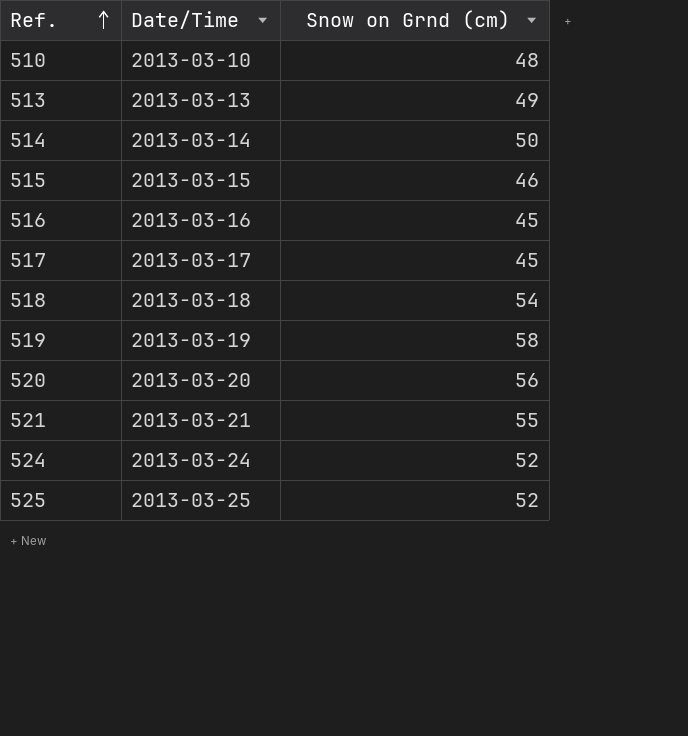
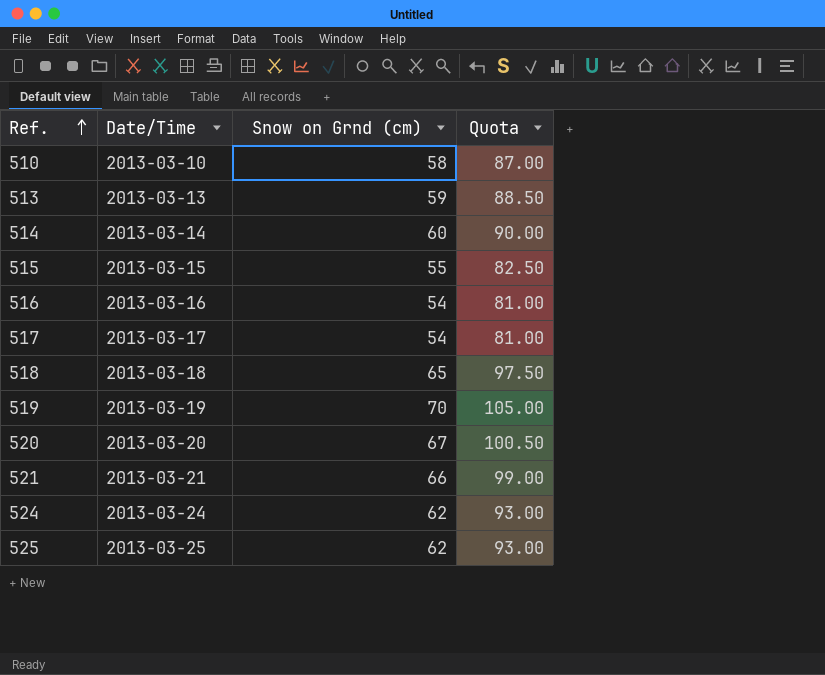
column Quota | formula: none -> [Snow on Grnd (cm)] * 1.5
510 | Snow on Grnd (cm): 48 -> 58
513 | Snow on Grnd (cm): 49 -> 59
514 | Snow on Grnd (cm): 50 -> 60
515 | Snow on Grnd (cm): 46 -> 55
516 | Snow on Grnd (cm): 45 -> 54
517 | Snow on Grnd (cm): 45 -> 54
518 | Snow on Grnd (cm): 54 -> 65
519 | Snow on Grnd (cm): 58 -> 70
520 | Snow on Grnd (cm): 56 -> 67
521 | Snow on Grnd (cm): 55 -> 66
524 | Snow on Grnd (cm): 52 -> 62
525 | Snow on Grnd (cm): 52 -> 62

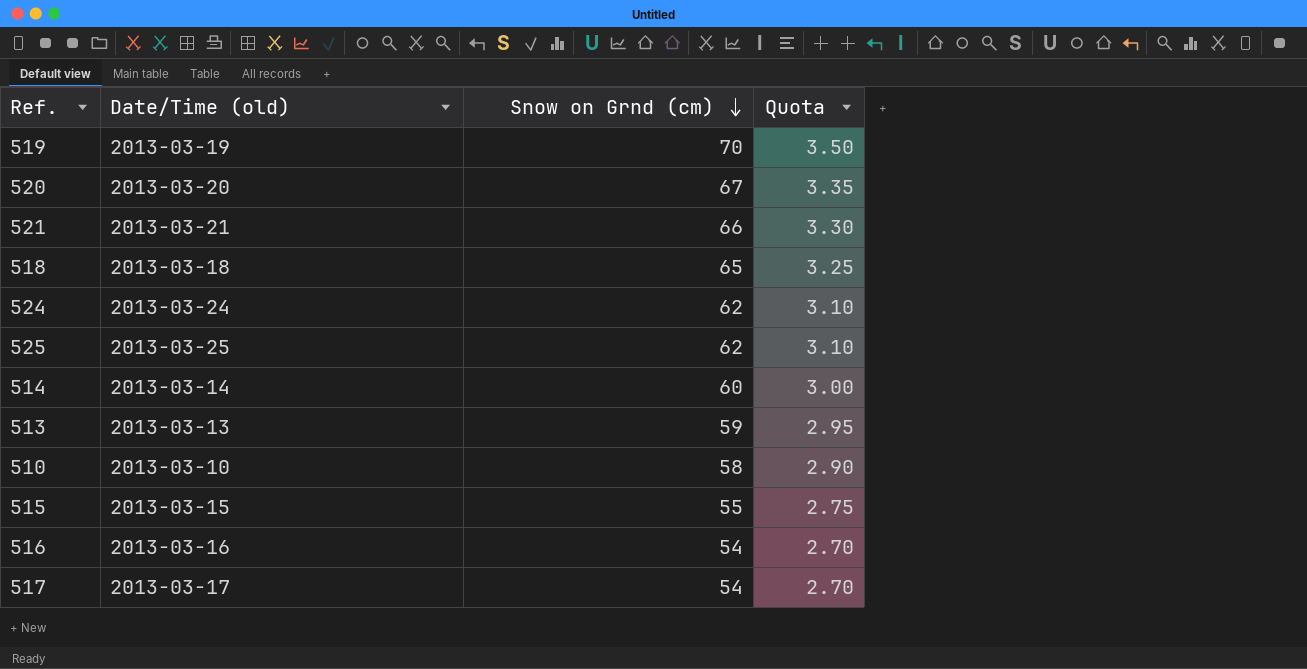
row order: Ref. ascending -> Snow on Grnd (cm) descending
column name: Date/Time -> Date/Time (old)
column Quota | formula: [Snow on Grnd (cm)] * 1.5 -> [Snow on Grnd (cm)] * 0.05

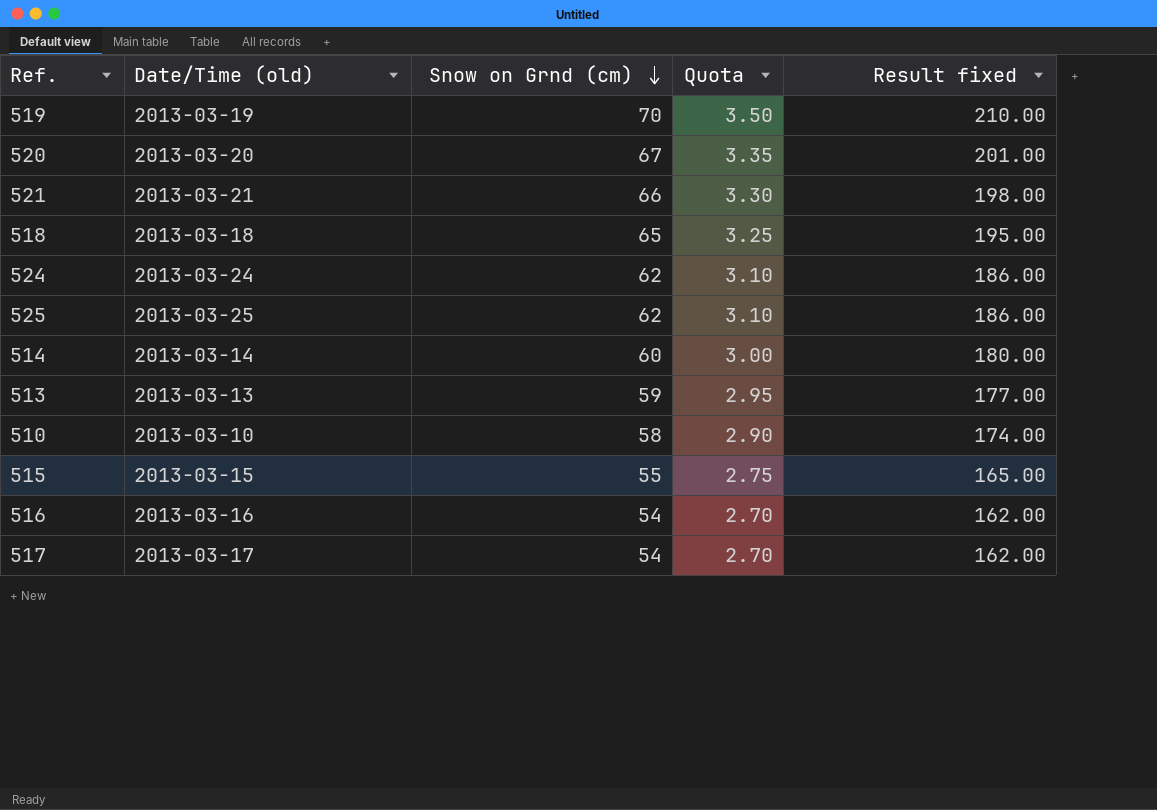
column Result fixed | formula: none -> [Snow on Grnd (cm)] * 3

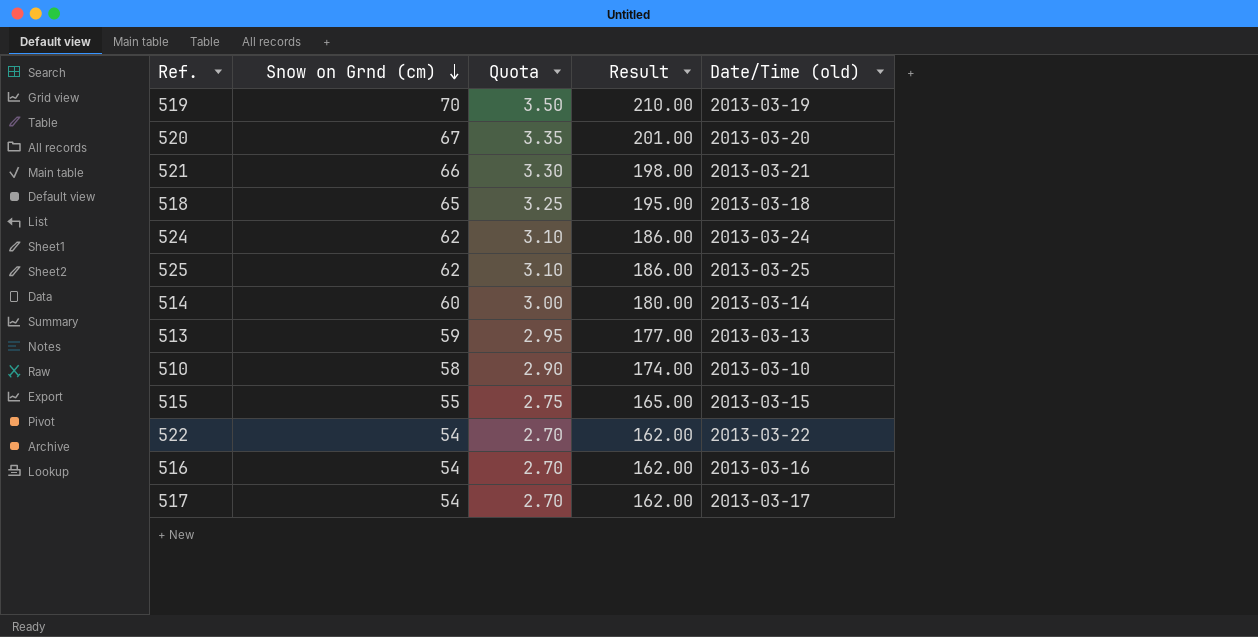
column name: Result fixed -> Result
column Date/Time (old) | position: 2 -> 5
row 522: none -> 54 | 2.70 | 162.00 | 2013-03-22

